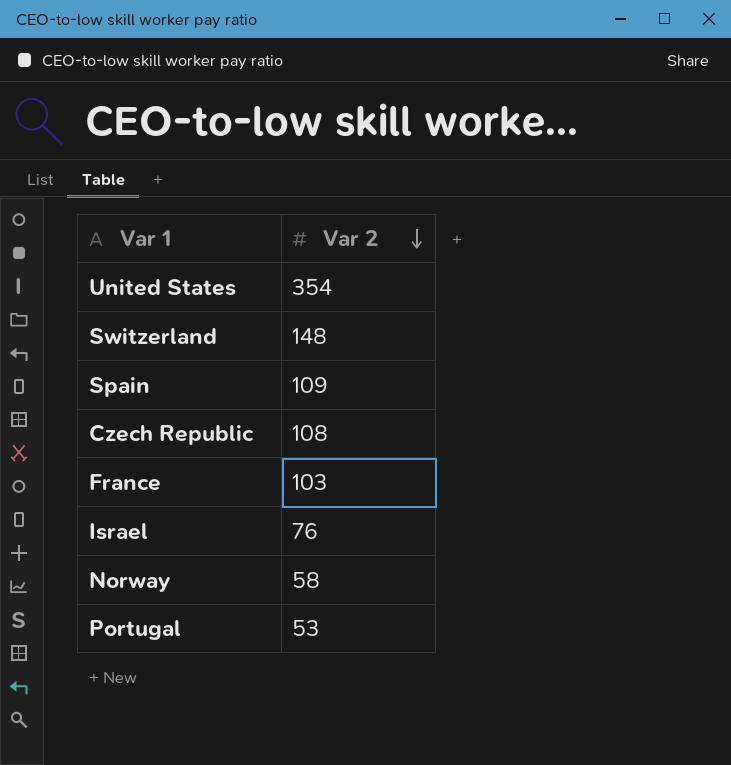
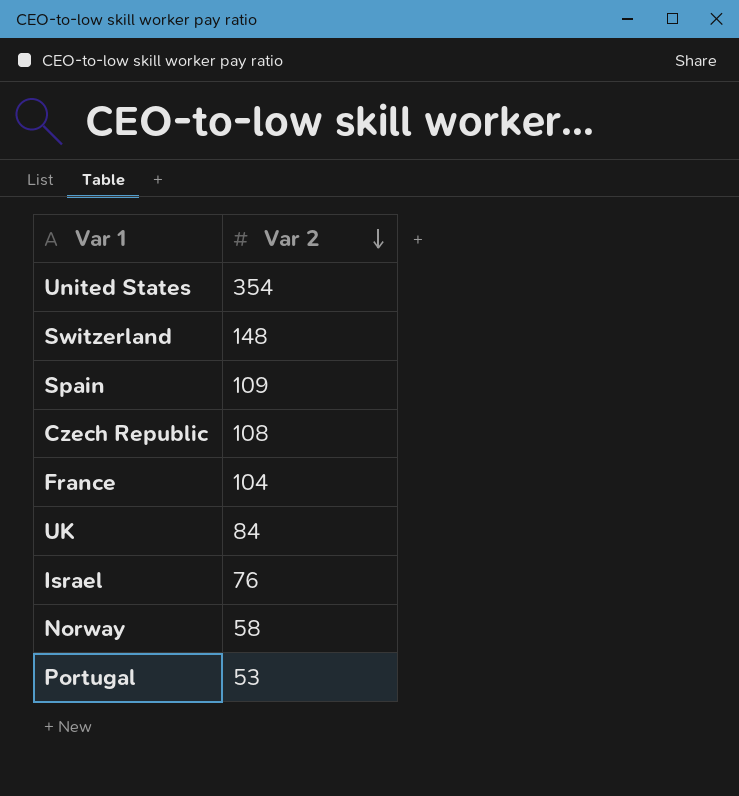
France | Var 2: 103 -> 104
row UK: none -> 84

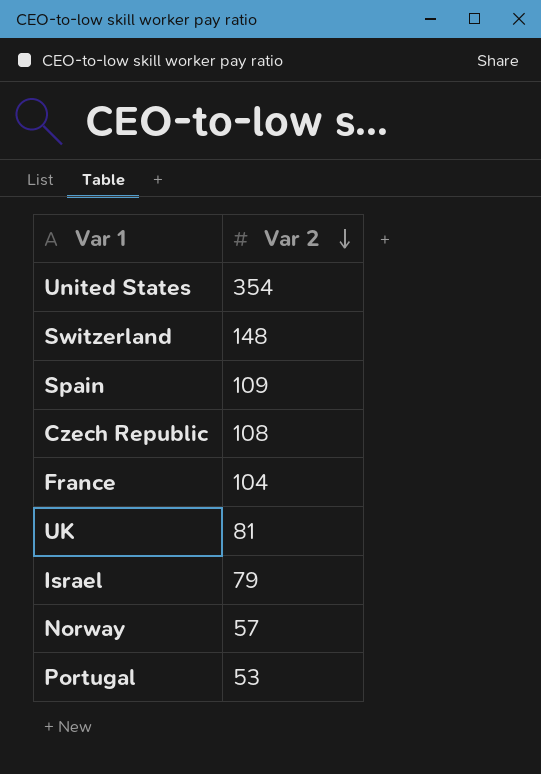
UK | Var 2: 84 -> 81
Israel | Var 2: 76 -> 79
Norway | Var 2: 58 -> 57

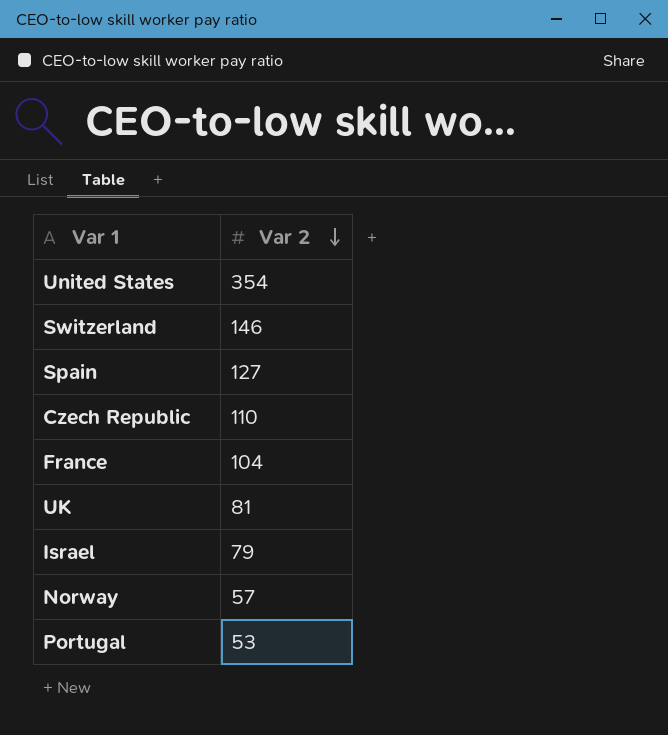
Switzerland | Var 2: 148 -> 146
Spain | Var 2: 109 -> 127
Czech Republic | Var 2: 108 -> 110

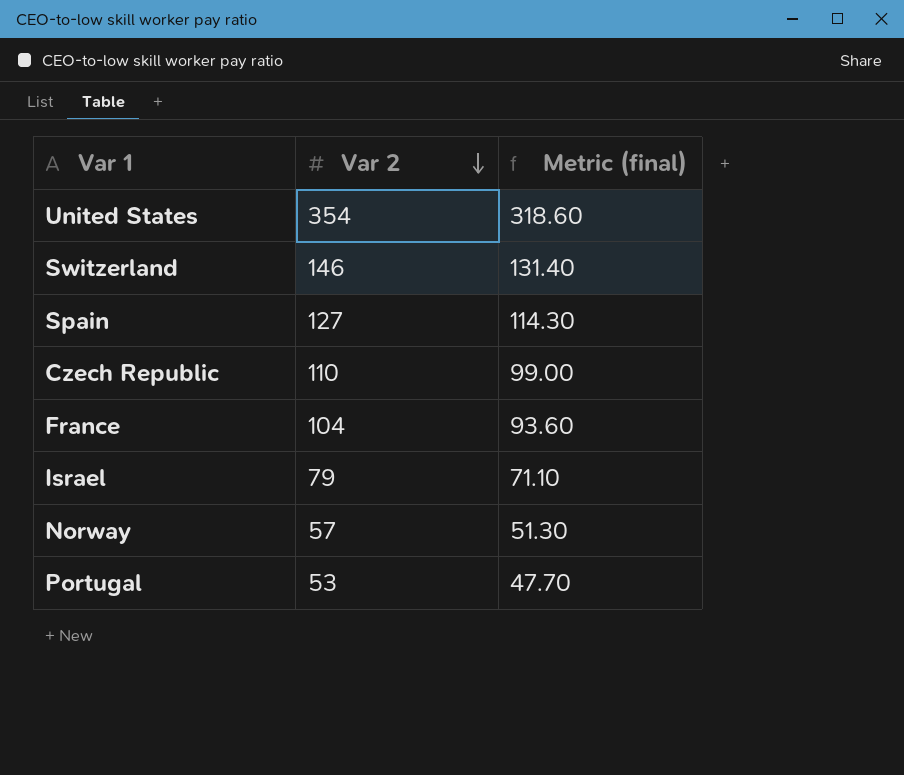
column Metric (final) | formula: none -> [Var 2] * 0.9
row UK: 81 -> none

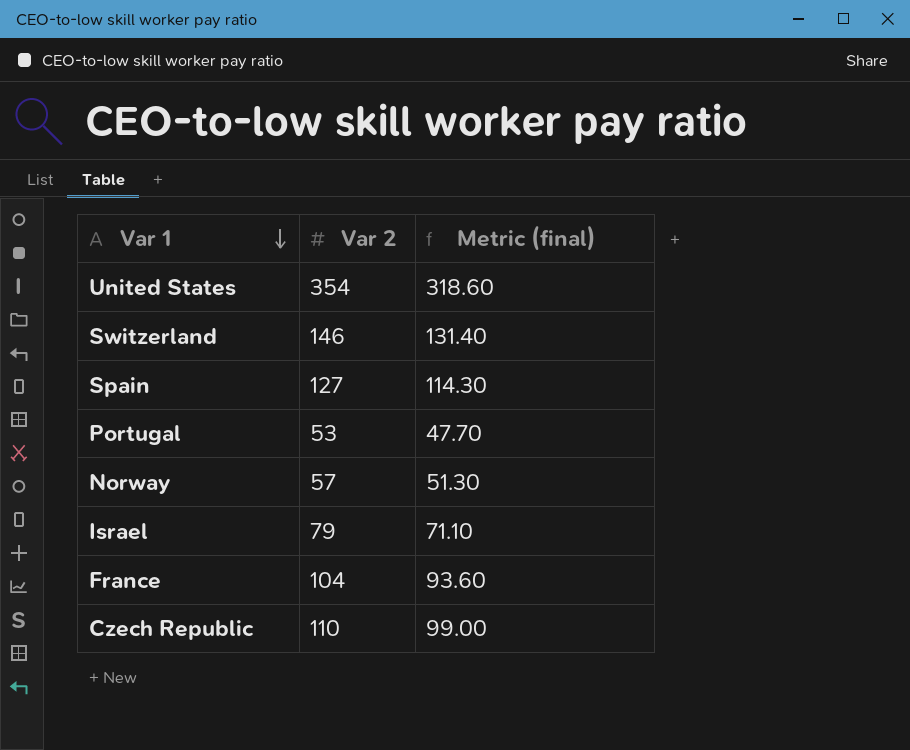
row order: Var 2 descending -> Var 1 descending

